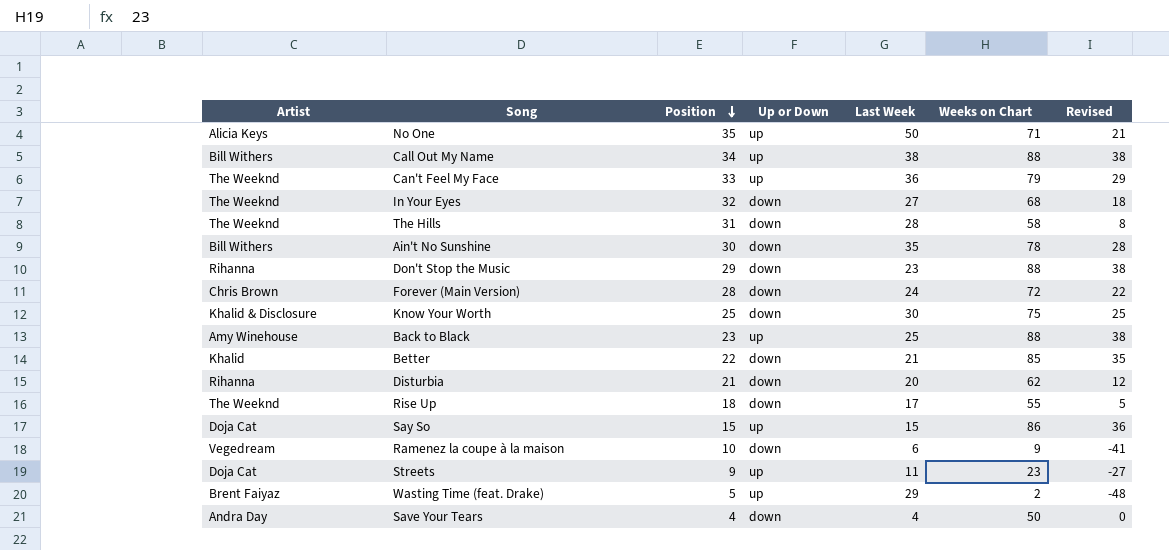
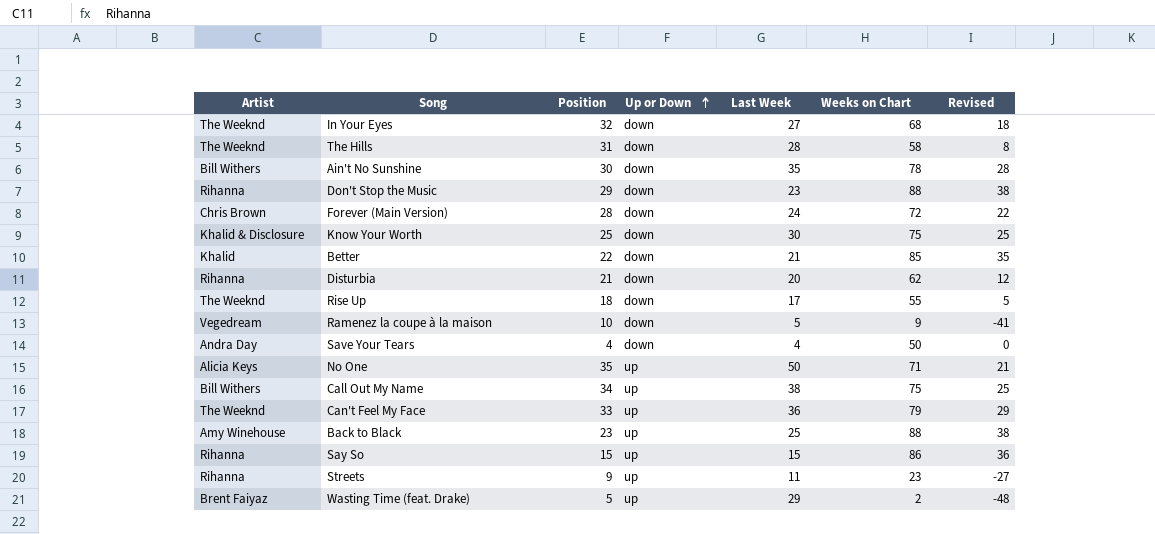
row order: Position descending -> Up or Down ascending
Ramenez la coupe à la maison | Last Week: 6 -> 5
Call Out My Name | Weeks on Chart: 88 -> 75
Call Out My Name | Revised: 38 -> 25
Say So | Artist: Doja Cat -> Rihanna
Streets | Artist: Doja Cat -> Rihanna

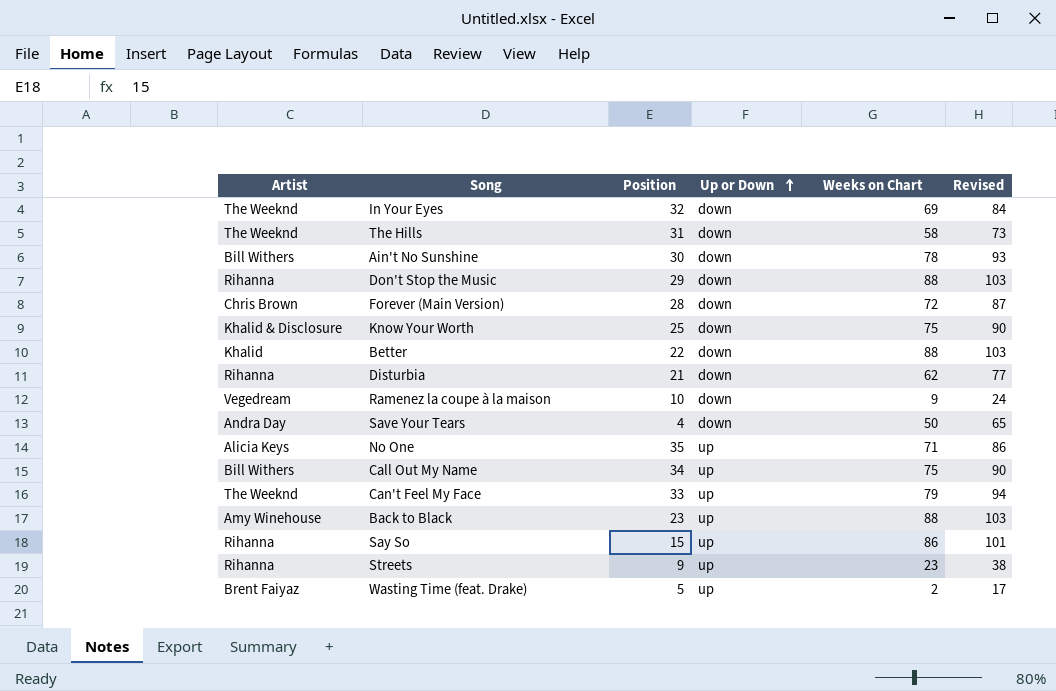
column Last Week | position: 5 -> none
column Revised | formula: [Weeks on Chart] - 50 -> [Weeks on Chart] + 15
row Rise Up: The Weeknd | 18 | down | 17 | 55 | 5 -> none
In Your Eyes | Weeks on Chart: 68 -> 69
Better | Weeks on Chart: 85 -> 88

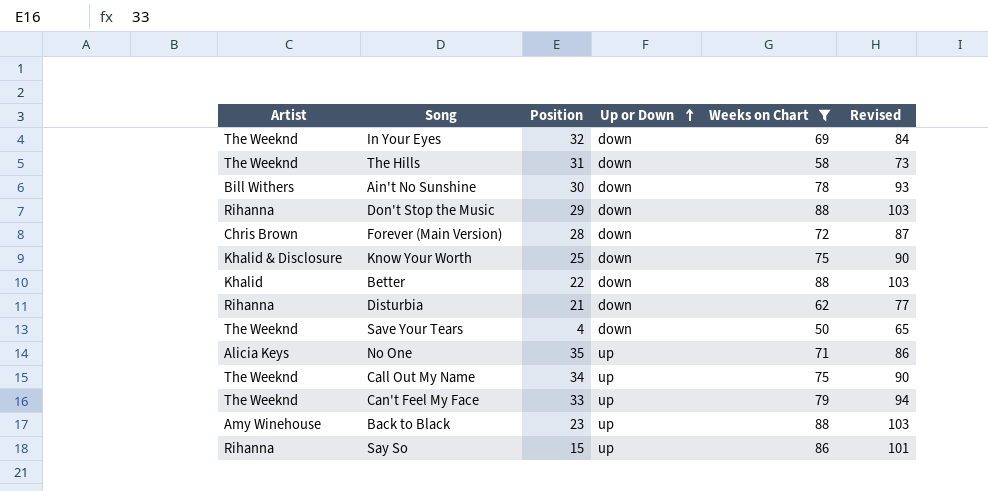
filter: none -> Weeks on Chart >= 50
Save Your Tears | Artist: Andra Day -> The Weeknd
Call Out My Name | Artist: Bill Withers -> The Weeknd

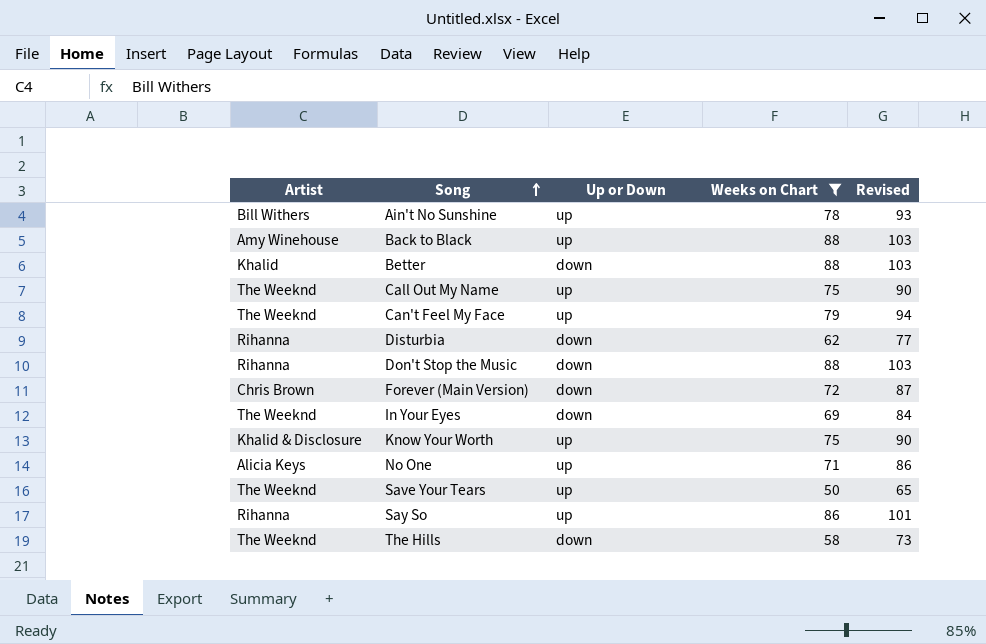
row order: Up or Down ascending -> Song ascending
column Position | position: 3 -> none
Ain't No Sunshine | Up or Down: down -> up
Know Your Worth | Up or Down: down -> up
Save Your Tears | Up or Down: down -> up

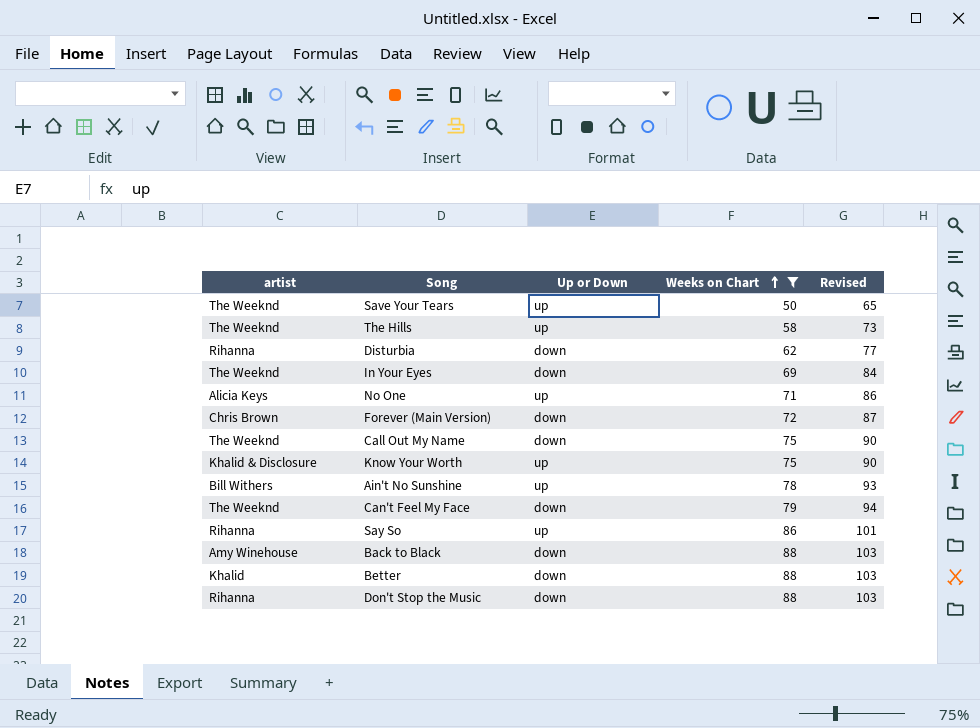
row order: Song ascending -> Weeks on Chart ascending
column name: Artist -> artist
The Hills | Up or Down: down -> up
Call Out My Name | Up or Down: up -> down
Can't Feel My Face | Up or Down: up -> down
Back to Black | Up or Down: up -> down

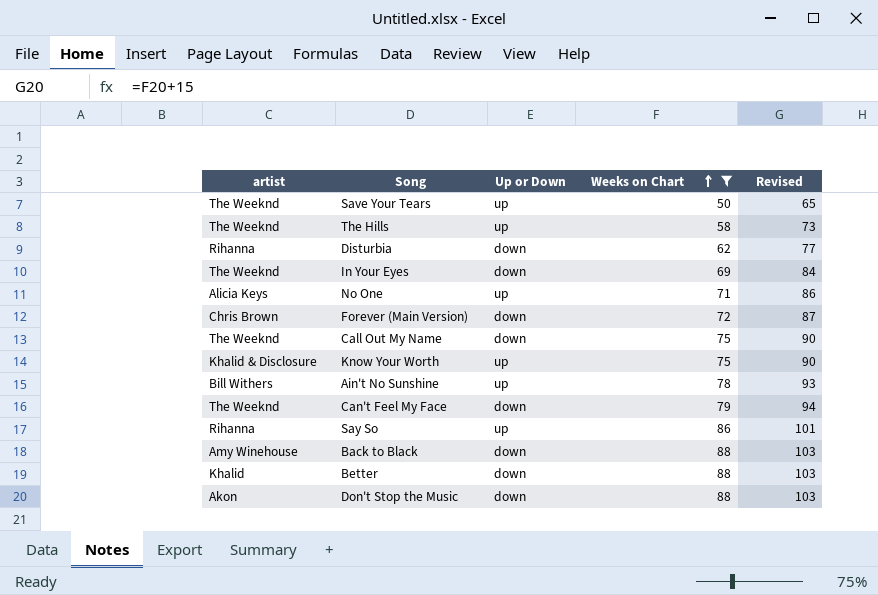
Don't Stop the Music | artist: Rihanna -> Akon

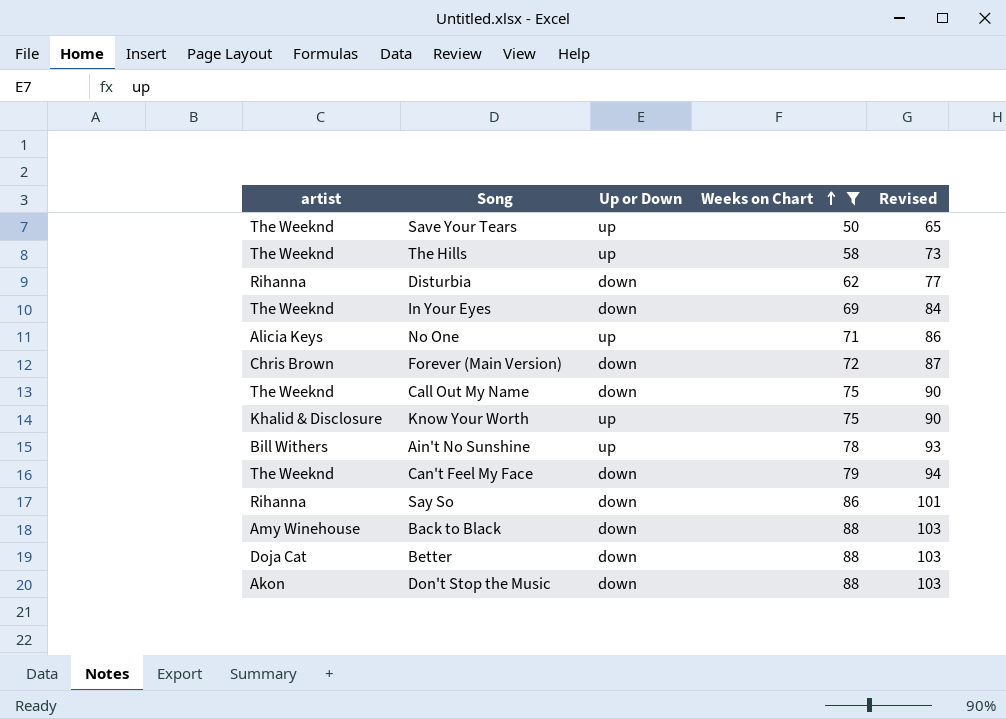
Say So | Up or Down: up -> down
Better | artist: Khalid -> Doja Cat

